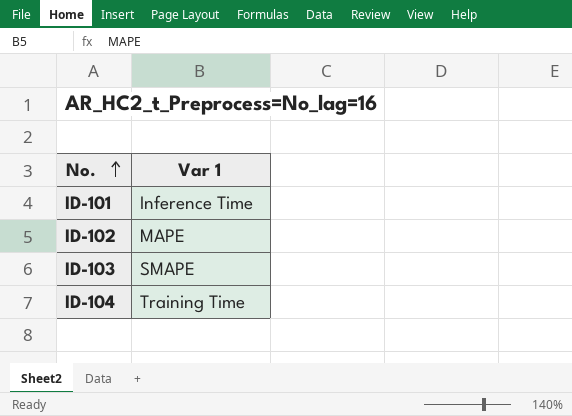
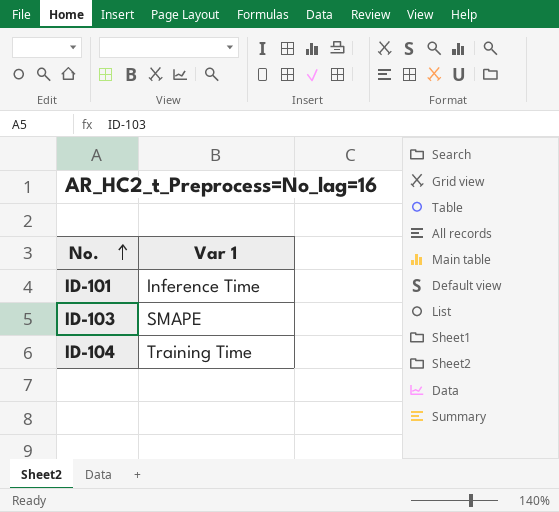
row ID-102: MAPE -> none

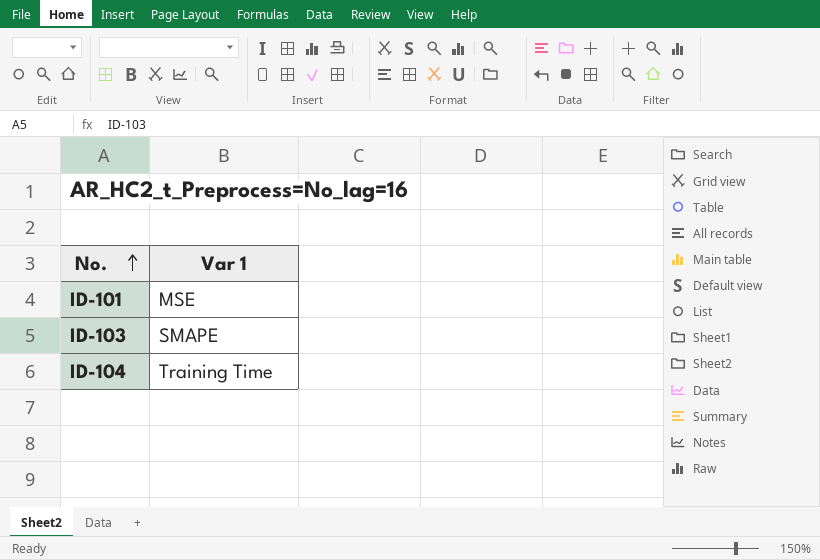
ID-101 | Var 1: Inference Time -> MSE

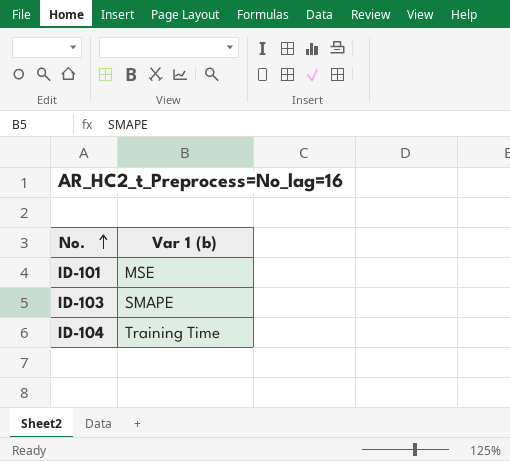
column name: Var 1 -> Var 1 (b)

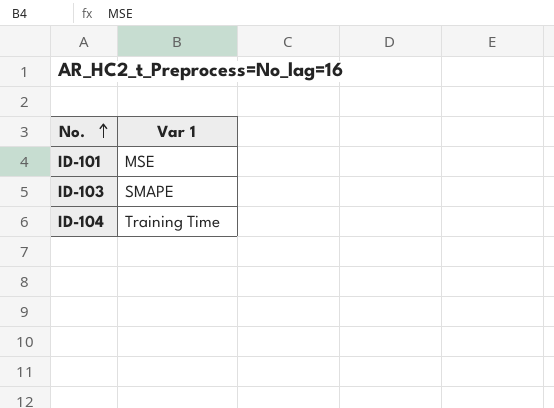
column name: Var 1 (b) -> Var 1

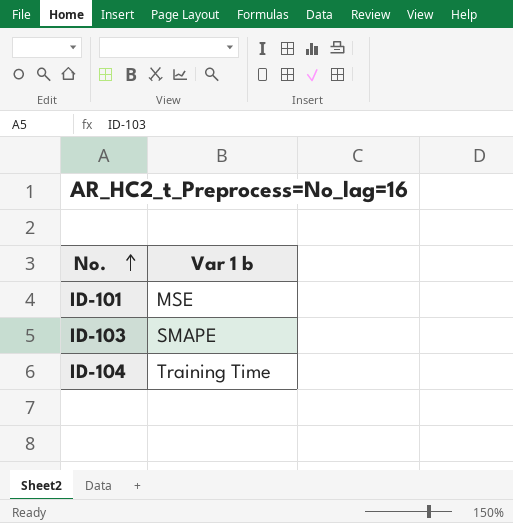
column name: Var 1 -> Var 1 b

